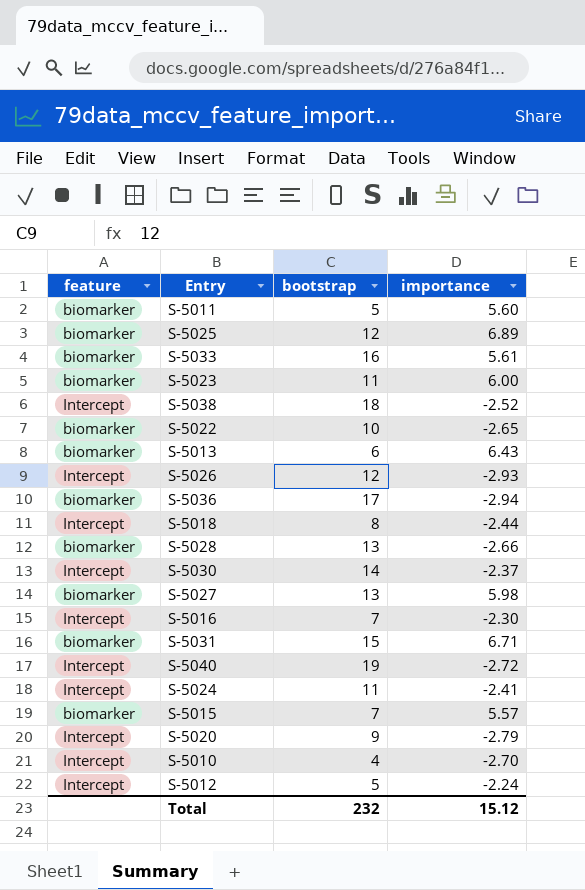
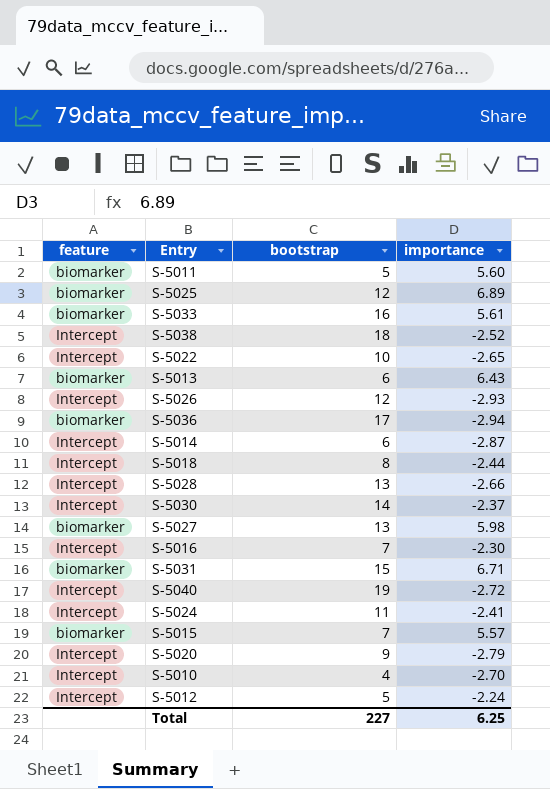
row S-5023: biomarker | 11 | 6.00 -> none
S-5022 | feature: biomarker -> Intercept
row S-5014: none -> Intercept | 6 | -2.87
S-5028 | feature: biomarker -> Intercept
Total | bootstrap: 232 -> 227
Total | importance: 15.12 -> 6.25

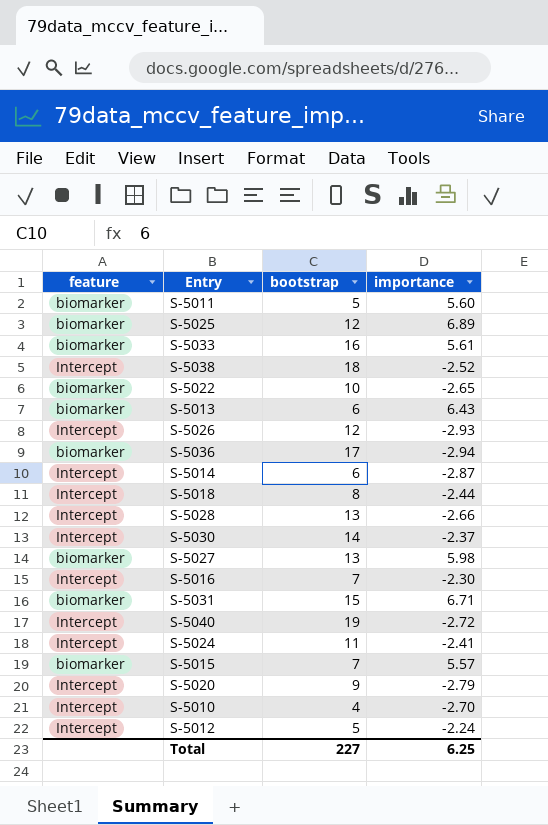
S-5022 | feature: Intercept -> biomarker

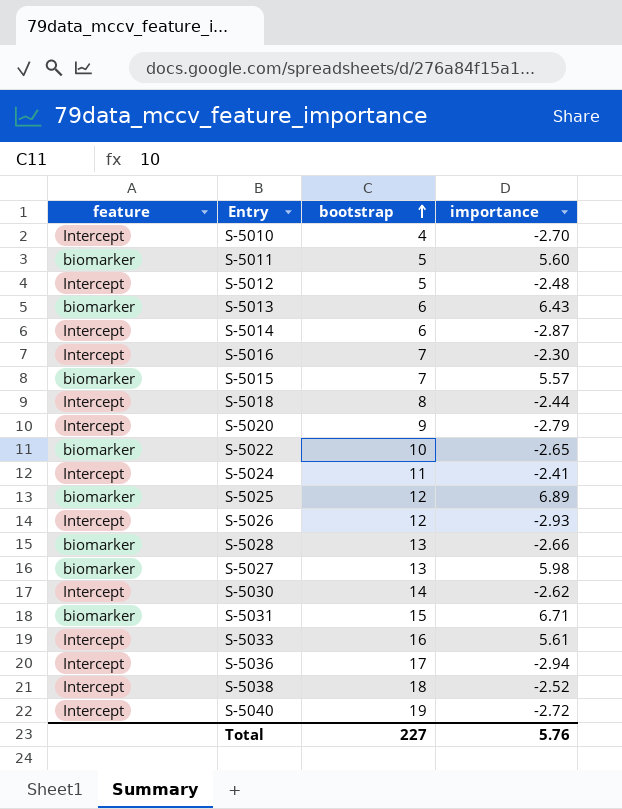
row order: none -> bootstrap ascending
S-5012 | importance: -2.24 -> -2.48
S-5028 | feature: Intercept -> biomarker
S-5030 | importance: -2.37 -> -2.62
S-5033 | feature: biomarker -> Intercept
S-5036 | feature: biomarker -> Intercept
Total | importance: 6.25 -> 5.76

